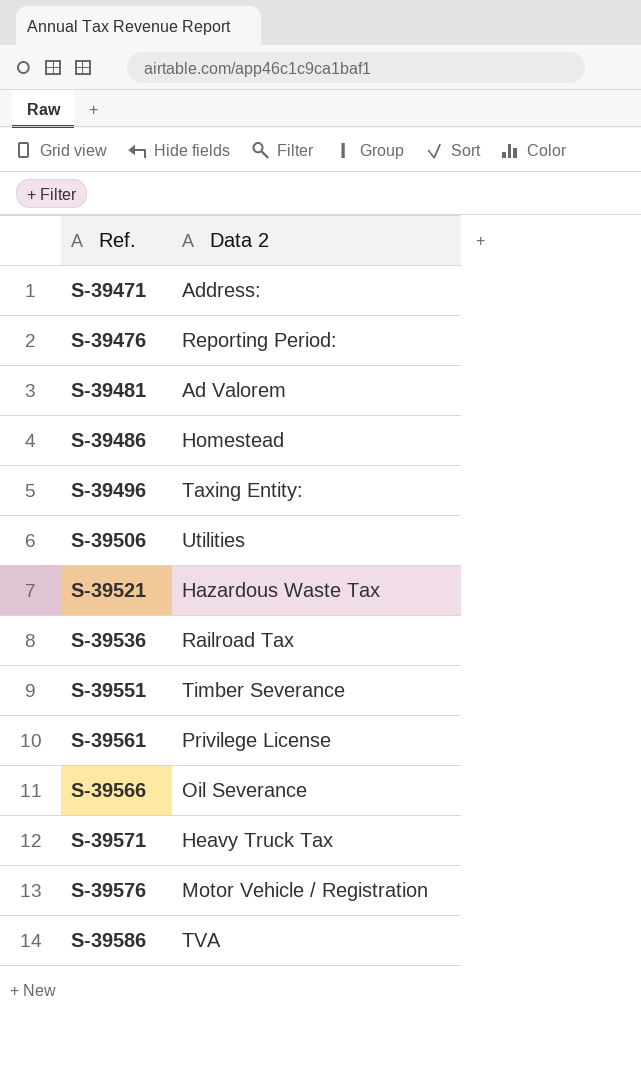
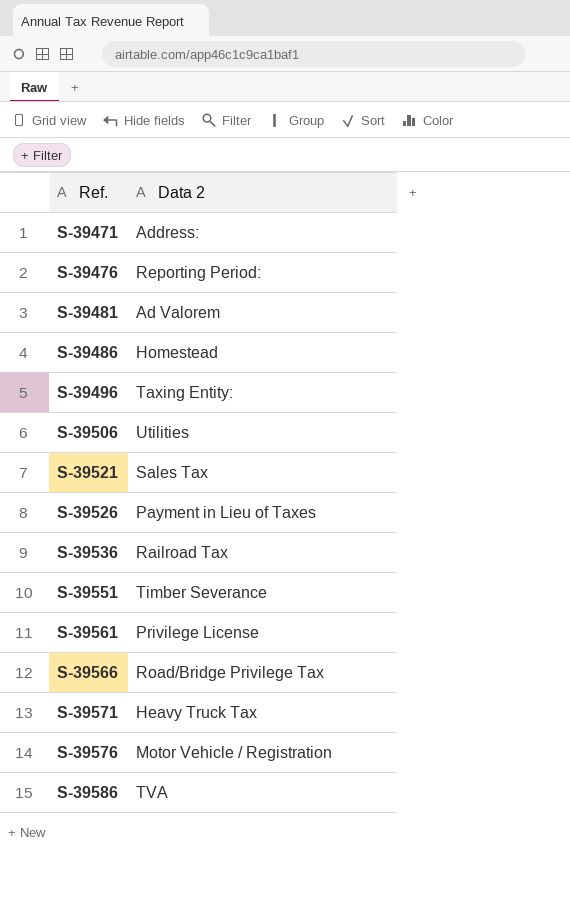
S-39521 | Data 2: Hazardous Waste Tax -> Sales Tax
row S-39526: none -> Payment in Lieu of Taxes
S-39566 | Data 2: Oil Severance -> Road/Bridge Privilege Tax

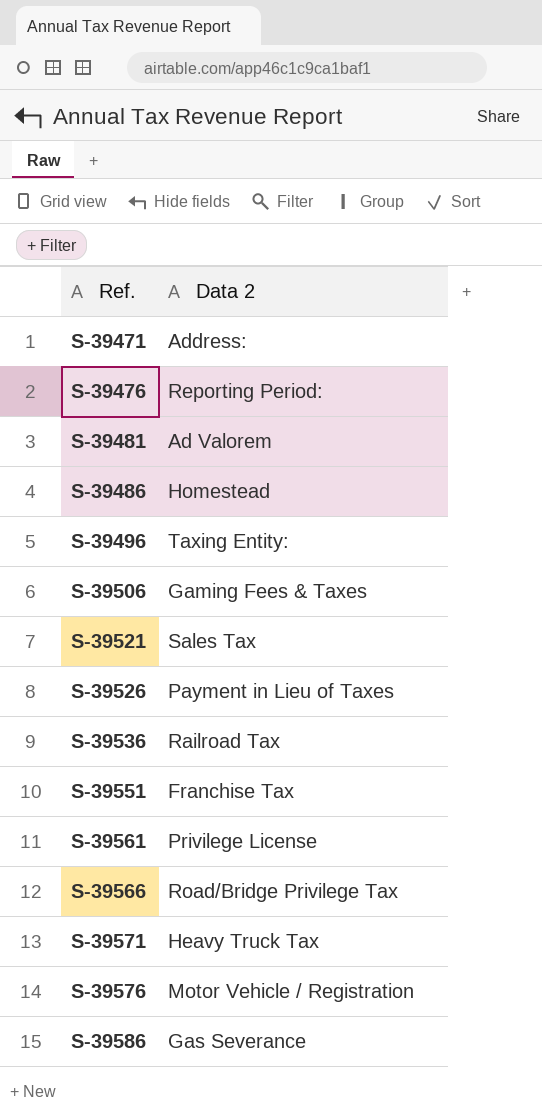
S-39506 | Data 2: Utilities -> Gaming Fees & Taxes
S-39551 | Data 2: Timber Severance -> Franchise Tax
S-39586 | Data 2: TVA -> Gas Severance

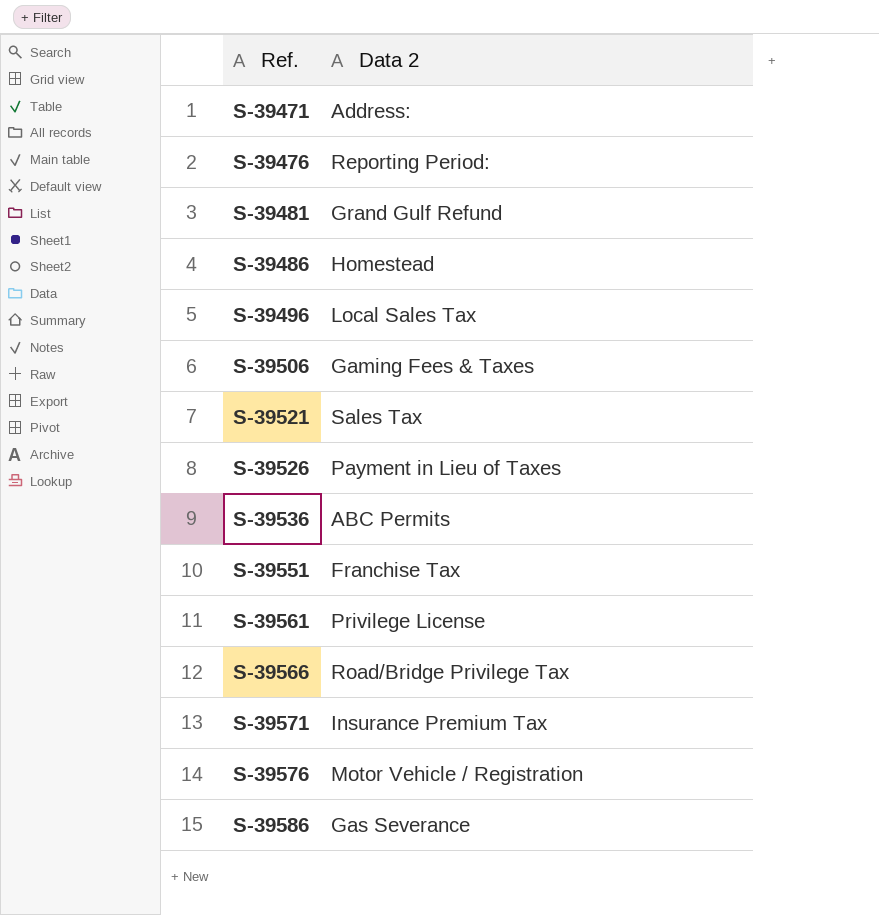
S-39481 | Data 2: Ad Valorem -> Grand Gulf Refund
S-39496 | Data 2: Taxing Entity: -> Local Sales Tax
S-39536 | Data 2: Railroad Tax -> ABC Permits
S-39571 | Data 2: Heavy Truck Tax -> Insurance Premium Tax

